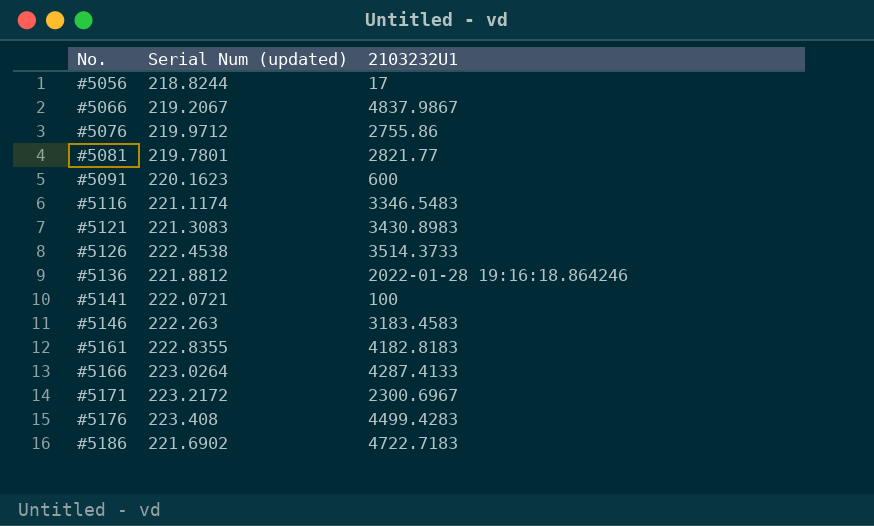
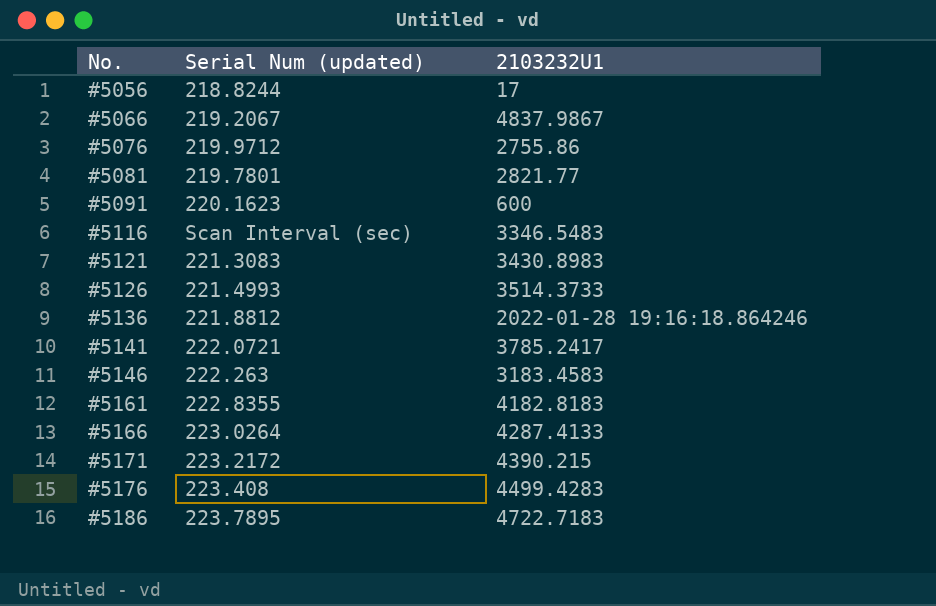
#5116 | Serial Num (updated): 221.1174 -> Scan Interval (sec)
#5126 | Serial Num (updated): 222.4538 -> 221.4993
#5141 | 2103232U1: 100 -> 3785.2417
#5171 | 2103232U1: 2300.6967 -> 4390.215
#5186 | Serial Num (updated): 221.6902 -> 223.7895

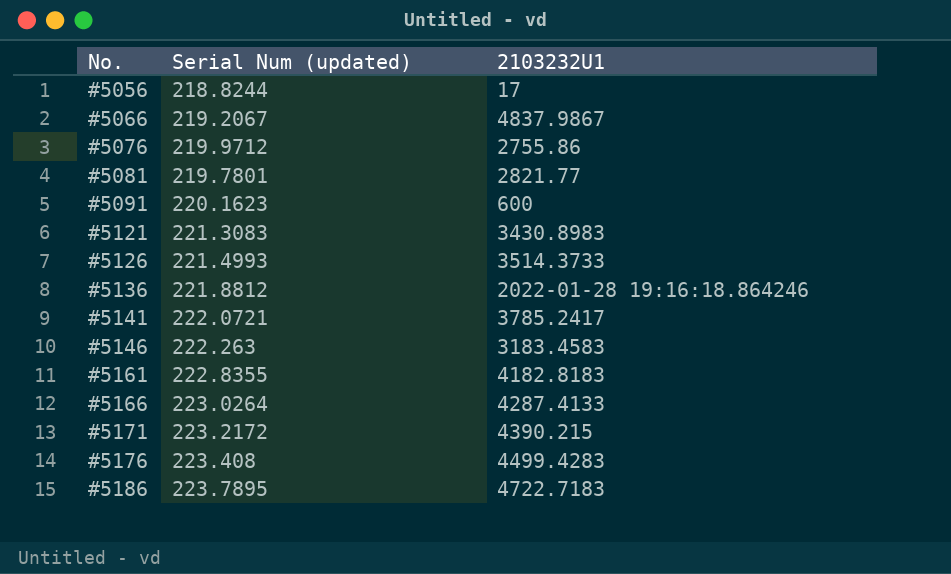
row #5116: Scan Interval (sec) | 3346.5483 -> none

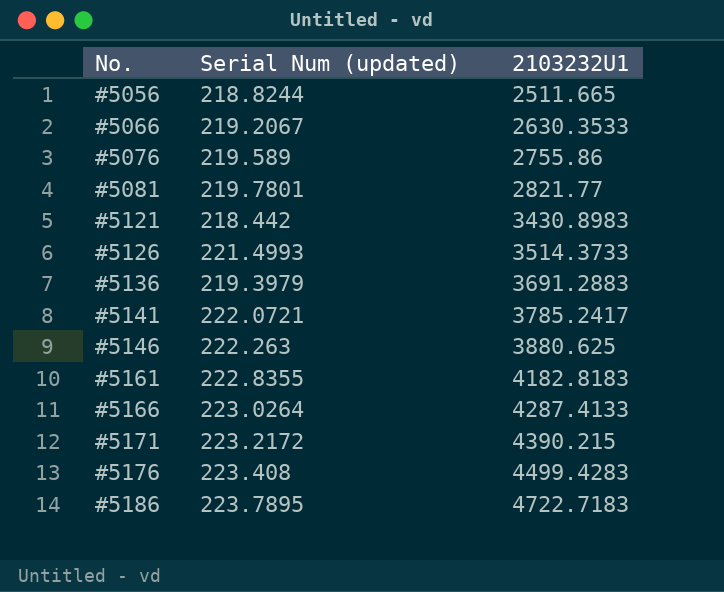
row #5091: 220.1623 | 600 -> none
#5056 | 2103232U1: 17 -> 2511.665
#5066 | 2103232U1: 4837.9867 -> 2630.3533
#5076 | Serial Num (updated): 219.9712 -> 219.589
#5121 | Serial Num (updated): 221.3083 -> 218.442
#5136 | Serial Num (updated): 221.8812 -> 219.3979
#5136 | 2103232U1: 2022-01-28 19:16:18.864246 -> 3691.2883
#5146 | 2103232U1: 3183.4583 -> 3880.625

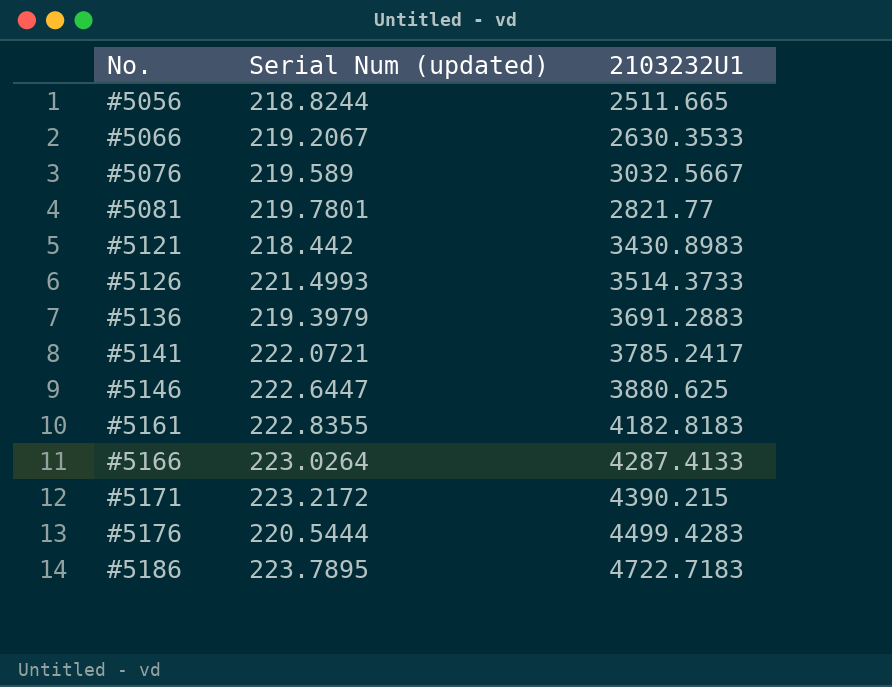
#5076 | 2103232U1: 2755.86 -> 3032.5667
#5146 | Serial Num (updated): 222.263 -> 222.6447
#5176 | Serial Num (updated): 223.408 -> 220.5444

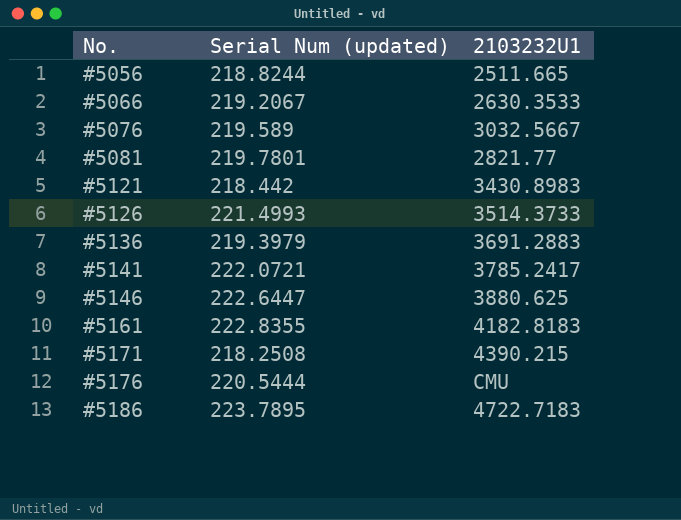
row #5166: 223.0264 | 4287.4133 -> none
#5171 | Serial Num (updated): 223.2172 -> 218.2508
#5176 | 2103232U1: 4499.4283 -> CMU

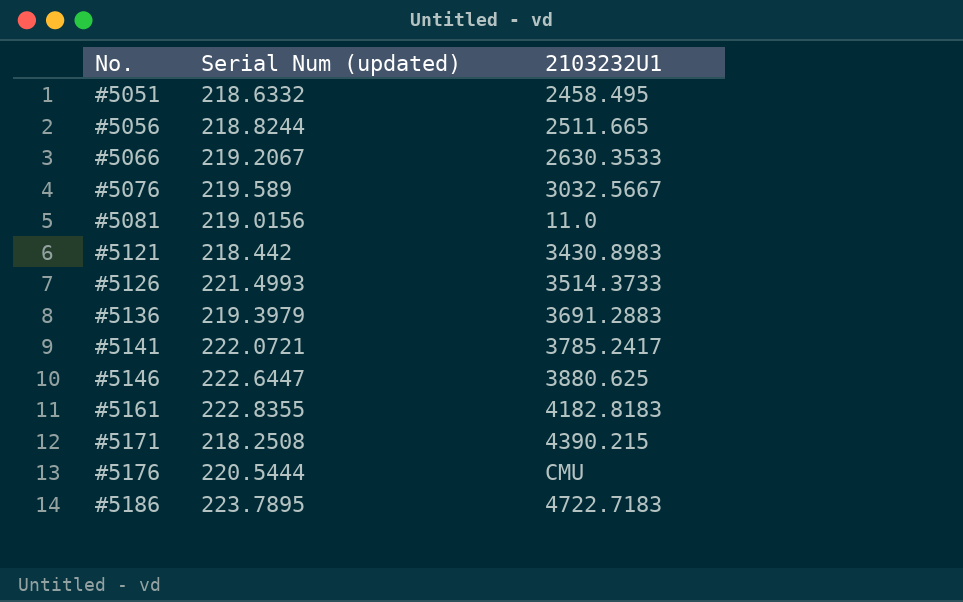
row #5051: none -> 218.6332 | 2458.495
#5081 | Serial Num (updated): 219.7801 -> 219.0156
#5081 | 2103232U1: 2821.77 -> 11.0

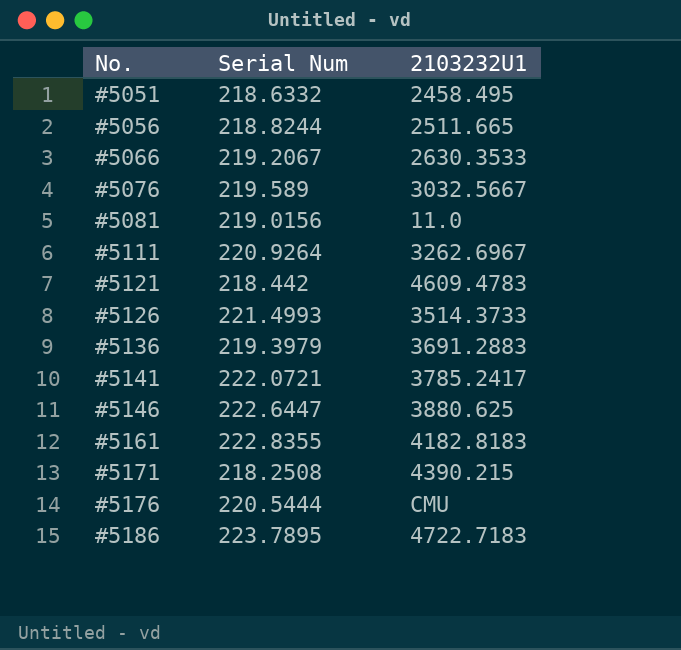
column name: Serial Num (updated) -> Serial Num
row #5111: none -> 220.9264 | 3262.6967
#5121 | 2103232U1: 3430.8983 -> 4609.4783

